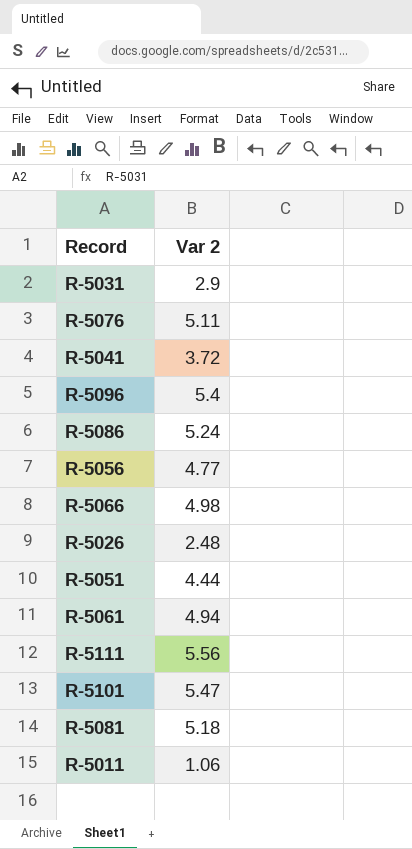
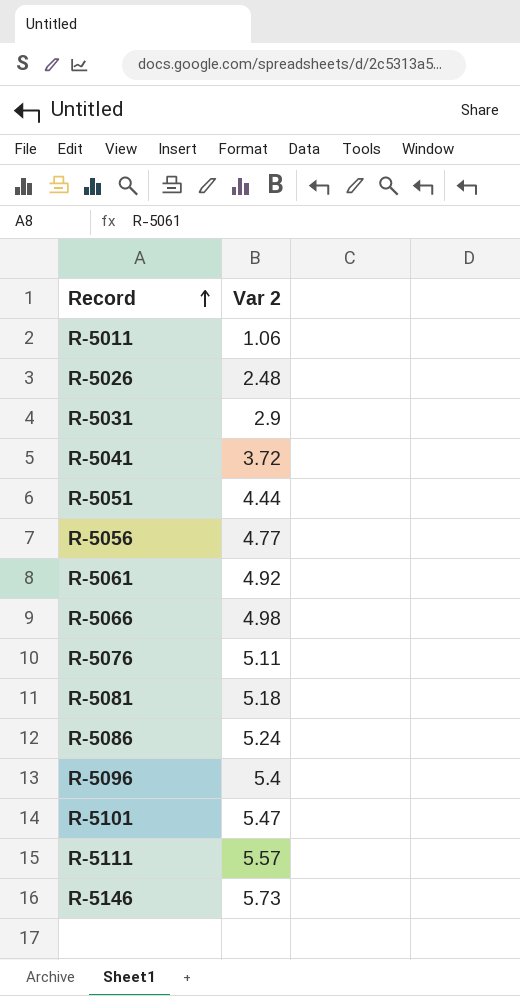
row order: none -> Record ascending
R-5061 | Var 2: 4.94 -> 4.92
R-5111 | Var 2: 5.56 -> 5.57
row R-5146: none -> 5.73

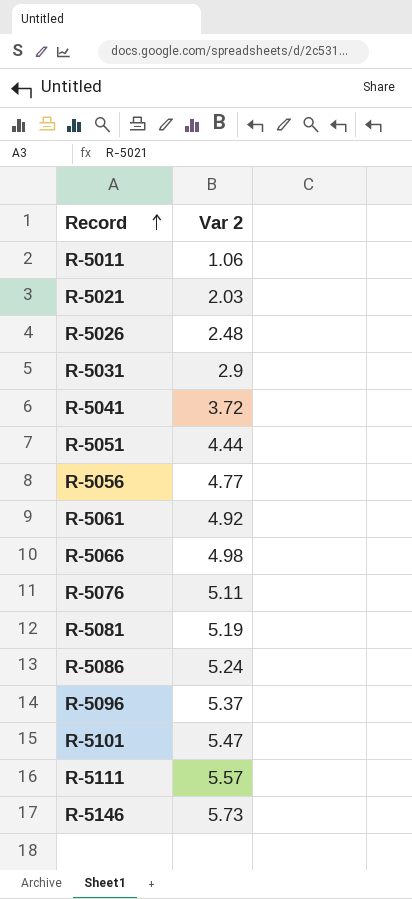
row R-5021: none -> 2.03
R-5081 | Var 2: 5.18 -> 5.19
R-5096 | Var 2: 5.4 -> 5.37

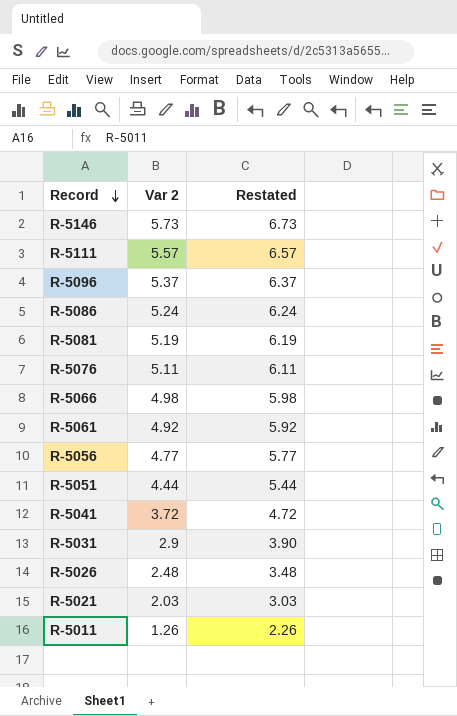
row order: Record ascending -> Record descending
column Restated | formula: none -> [Var 2] + 1
row R-5101: 5.47 -> none
R-5011 | Var 2: 1.06 -> 1.26

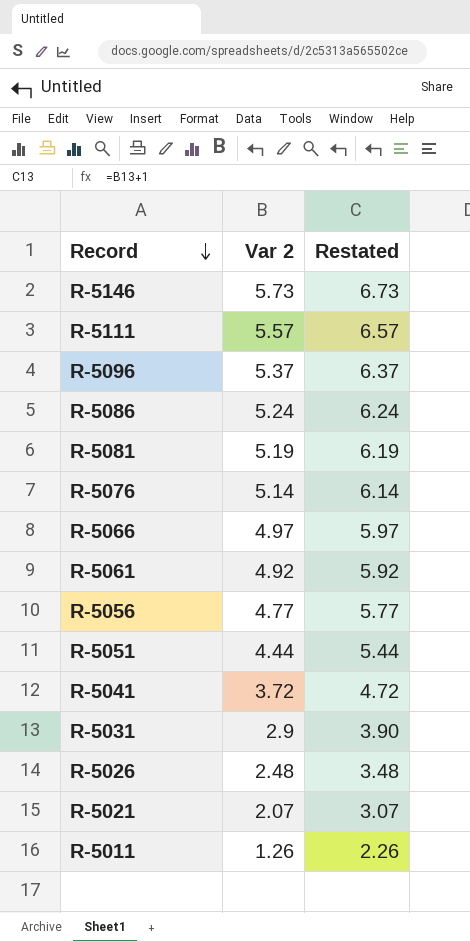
R-5076 | Var 2: 5.11 -> 5.14
R-5076 | Restated: 6.11 -> 6.14
R-5066 | Var 2: 4.98 -> 4.97
R-5066 | Restated: 5.98 -> 5.97
R-5021 | Var 2: 2.03 -> 2.07
R-5021 | Restated: 3.03 -> 3.07

